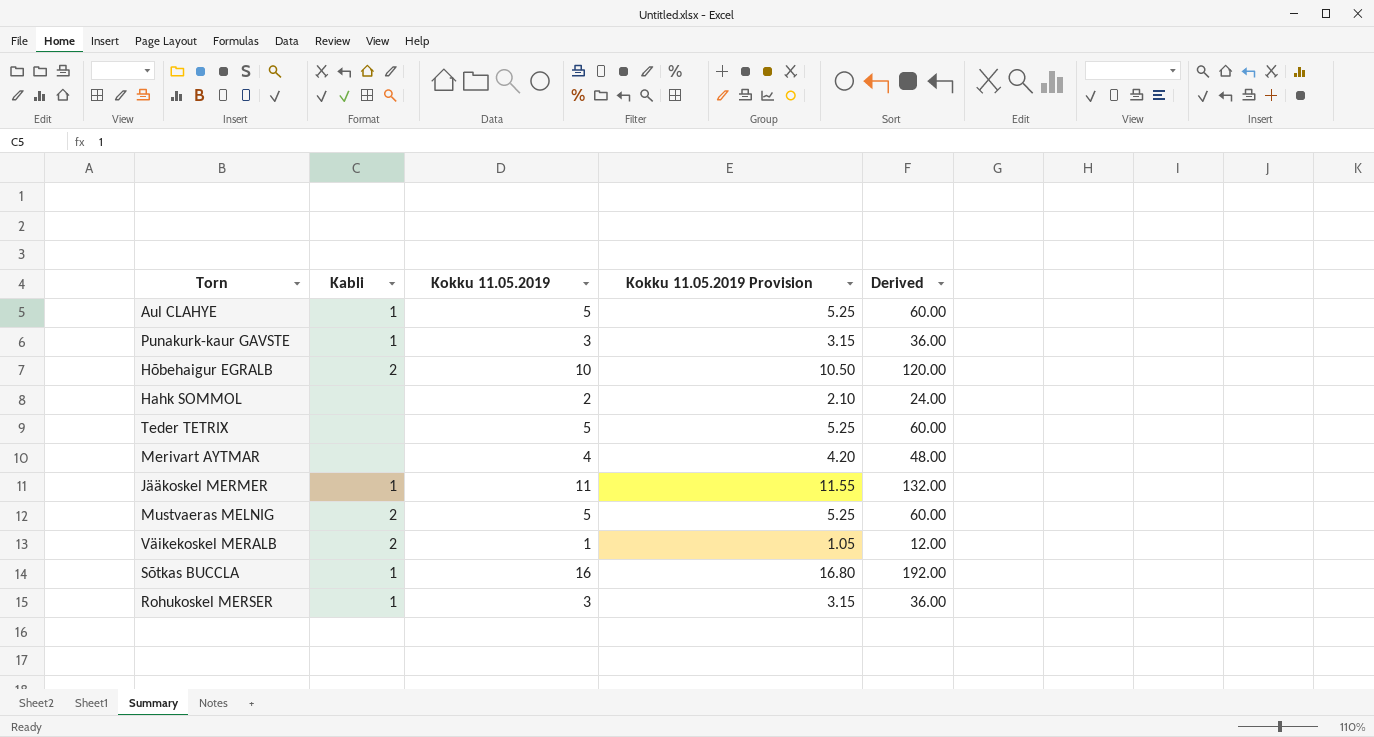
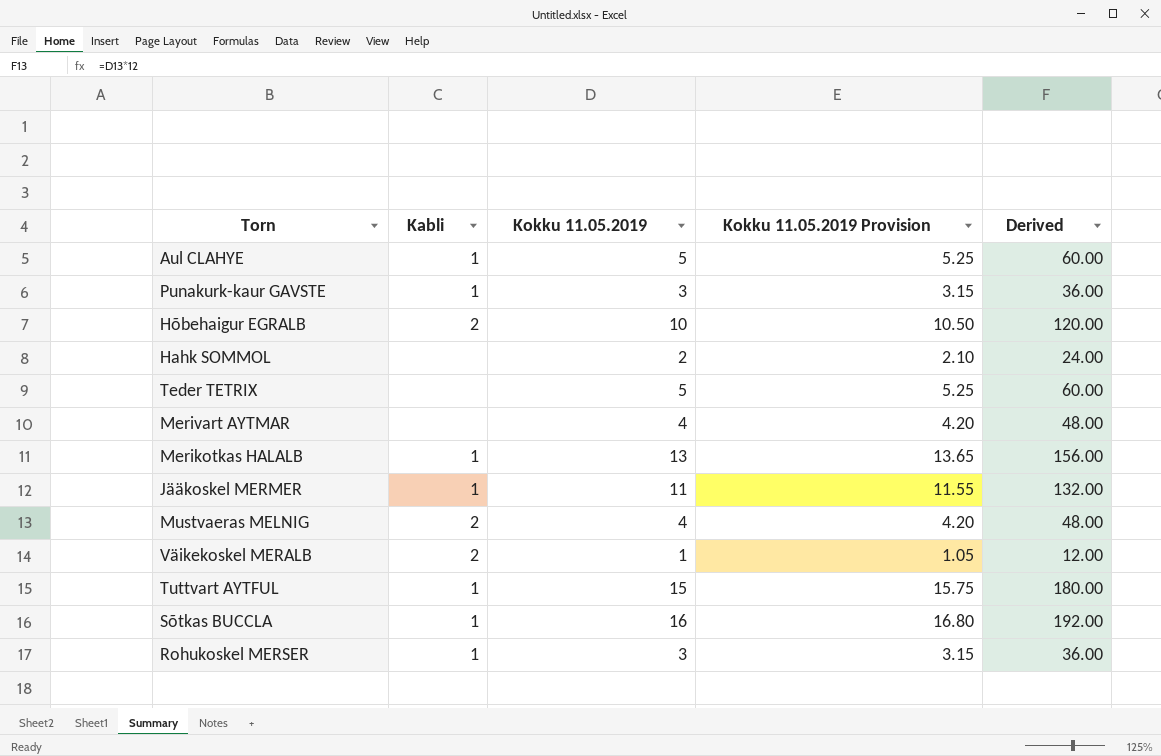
row Merikotkas HALALB: none -> 1 | 13 | 13.65 | 156.00
Mustvaeras MELNIG | Kokku 11.05.2019: 5 -> 4
Mustvaeras MELNIG | Kokku 11.05.2019 Provision: 5.25 -> 4.20
Mustvaeras MELNIG | Derived: 60.00 -> 48.00
row Tuttvart AYTFUL: none -> 1 | 15 | 15.75 | 180.00

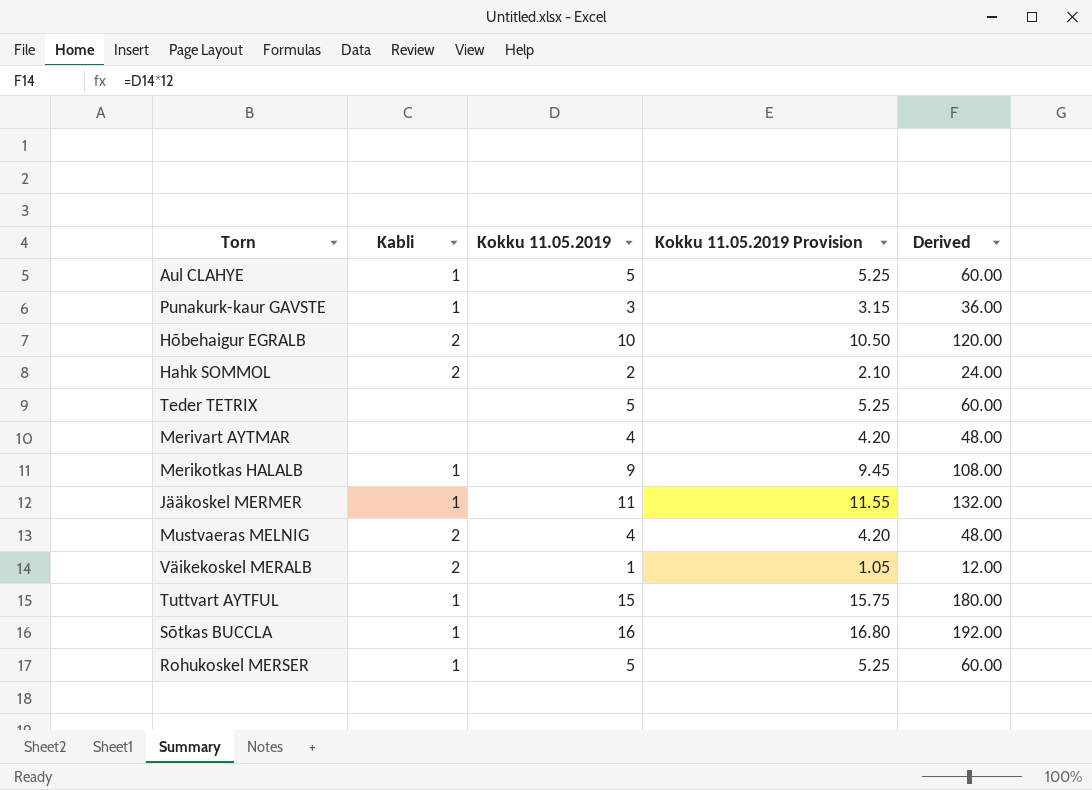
Hahk SOMMOL | Kabli: none -> 2
Merikotkas HALALB | Kokku 11.05.2019: 13 -> 9
Merikotkas HALALB | Kokku 11.05.2019 Provision: 13.65 -> 9.45
Merikotkas HALALB | Derived: 156.00 -> 108.00
Rohukoskel MERSER | Kokku 11.05.2019: 3 -> 5
Rohukoskel MERSER | Kokku 11.05.2019 Provision: 3.15 -> 5.25
Rohukoskel MERSER | Derived: 36.00 -> 60.00

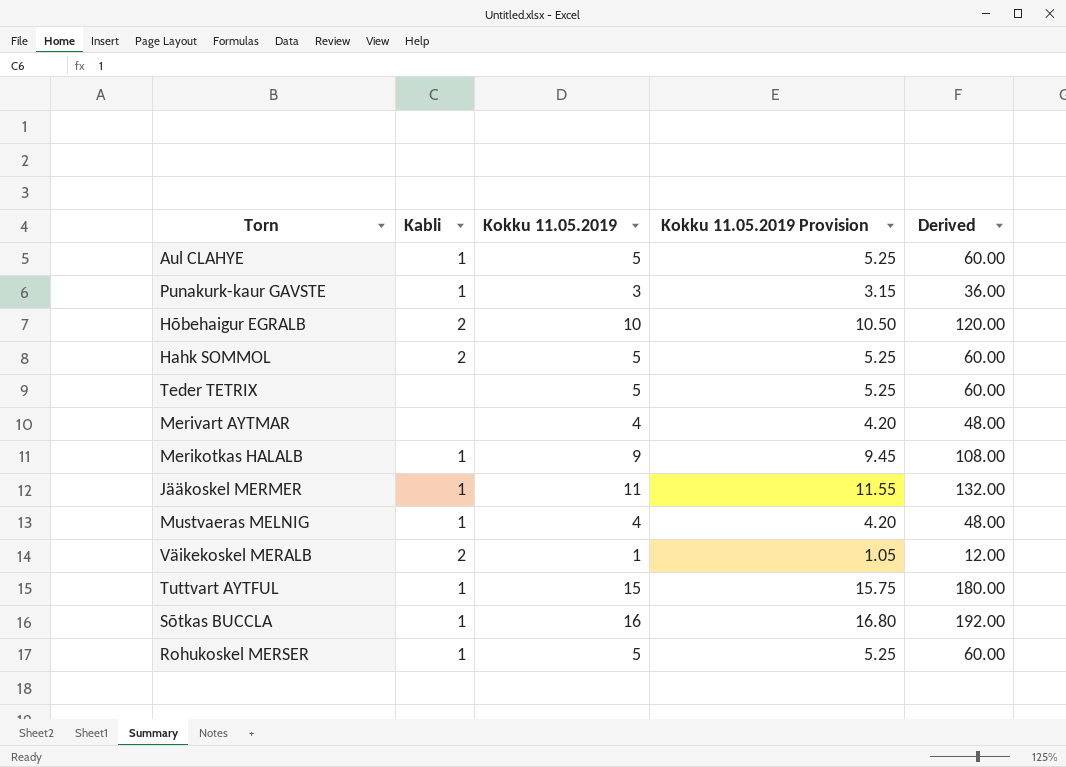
Hahk SOMMOL | Kokku 11.05.2019: 2 -> 5
Hahk SOMMOL | Kokku 11.05.2019 Provision: 2.10 -> 5.25
Hahk SOMMOL | Derived: 24.00 -> 60.00
Mustvaeras MELNIG | Kabli: 2 -> 1

